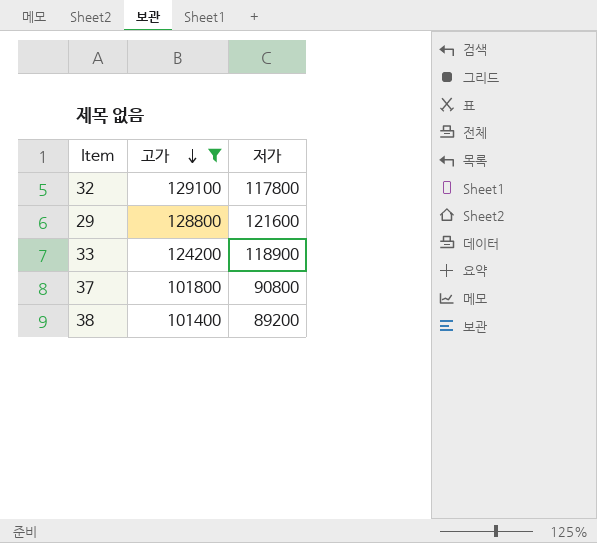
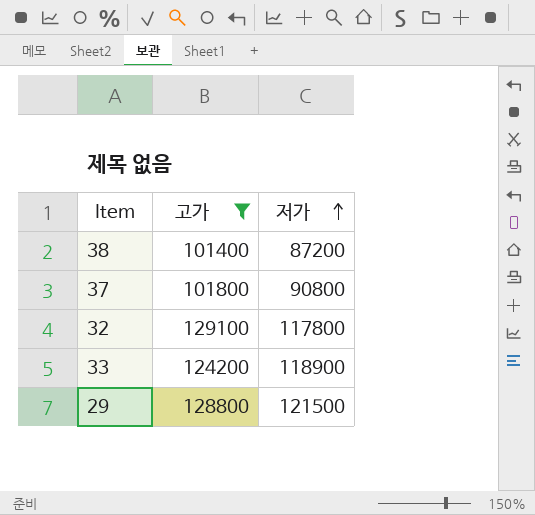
row order: 고가 descending -> 저가 ascending
38 | 저가: 89200 -> 87200
29 | 저가: 121600 -> 121500

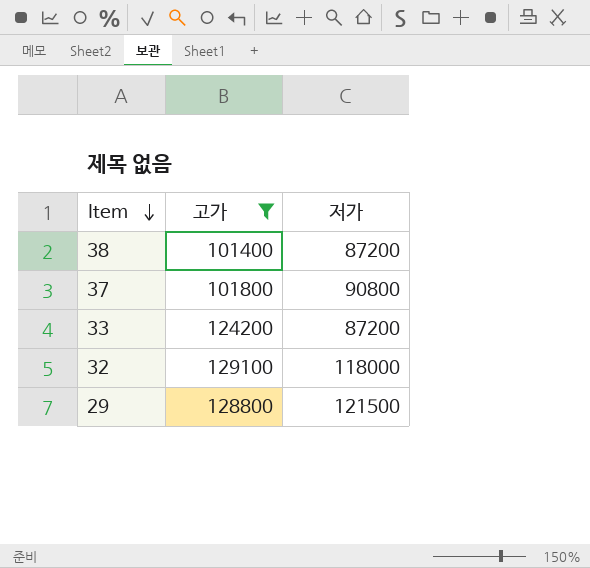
row order: 저가 ascending -> Item descending
33 | 저가: 118900 -> 87200
32 | 저가: 117800 -> 118000

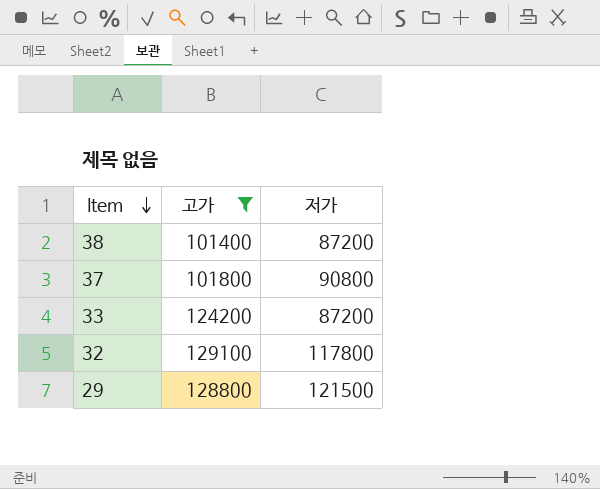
32 | 저가: 118000 -> 117800

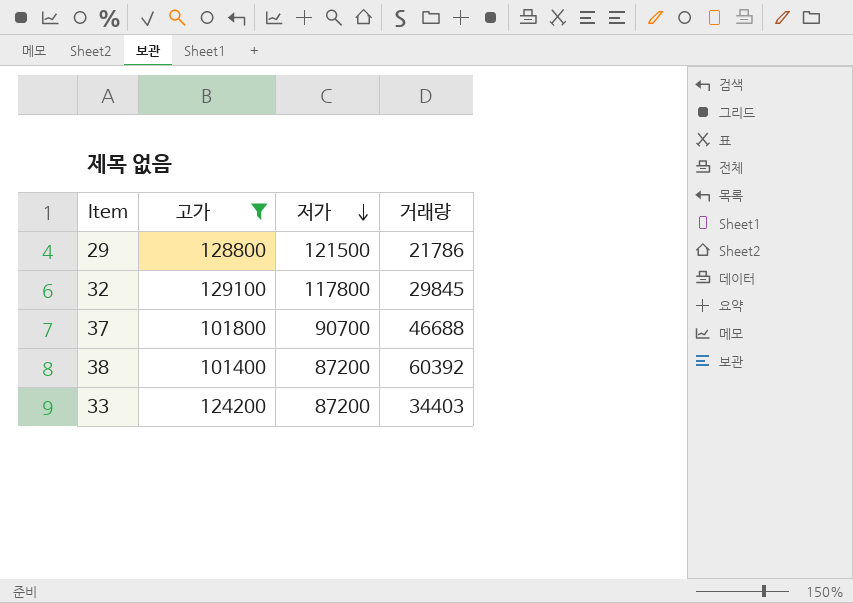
row order: Item descending -> 저가 descending
column 거래량 | position: none -> 4
37 | 저가: 90800 -> 90700

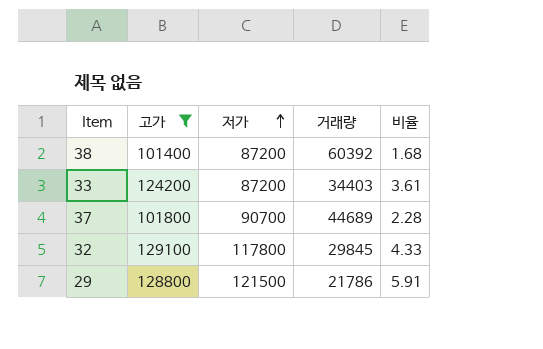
row order: 저가 descending -> 저가 ascending
column 비율 | formula: none -> [고가] / [거래량]
37 | 거래량: 46688 -> 44689

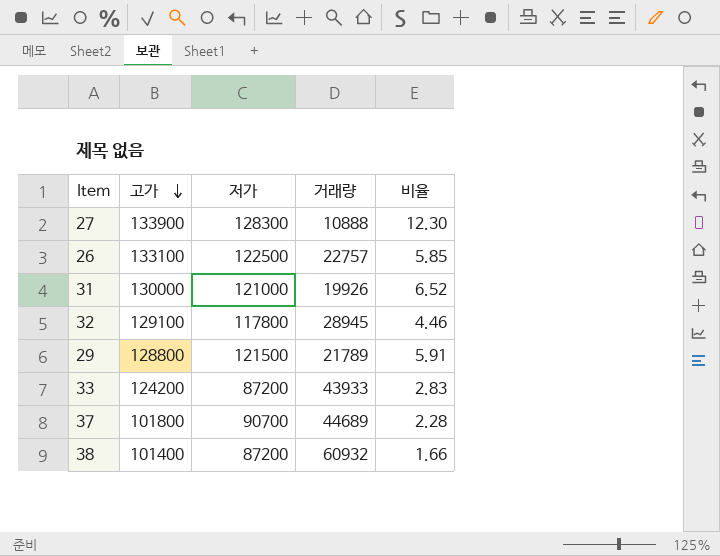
filter: 고가 <= 129100 -> none
row order: 저가 ascending -> 고가 descending
32 | 거래량: 29845 -> 28945
32 | 비율: 4.33 -> 4.46
29 | 거래량: 21786 -> 21789
33 | 거래량: 34403 -> 43933
33 | 비율: 3.61 -> 2.83
38 | 거래량: 60392 -> 60932
38 | 비율: 1.68 -> 1.66

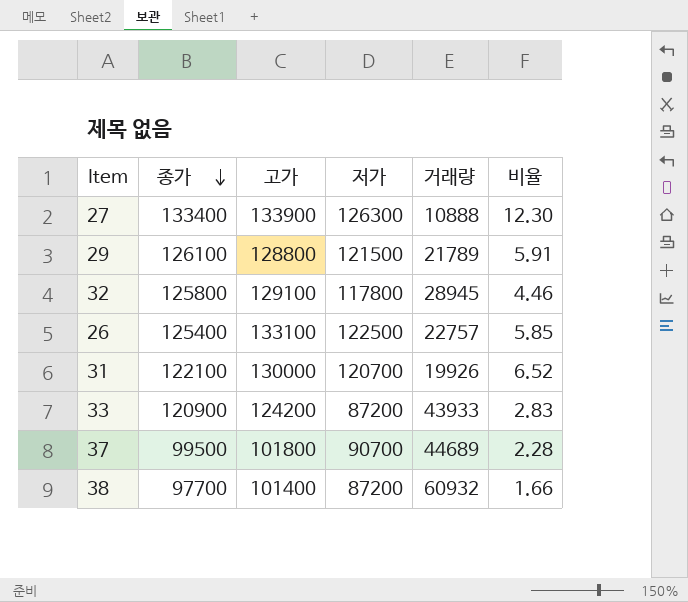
row order: 고가 descending -> 종가 descending
column 종가 | position: none -> 2
27 | 저가: 128300 -> 126300
31 | 저가: 121000 -> 120700

